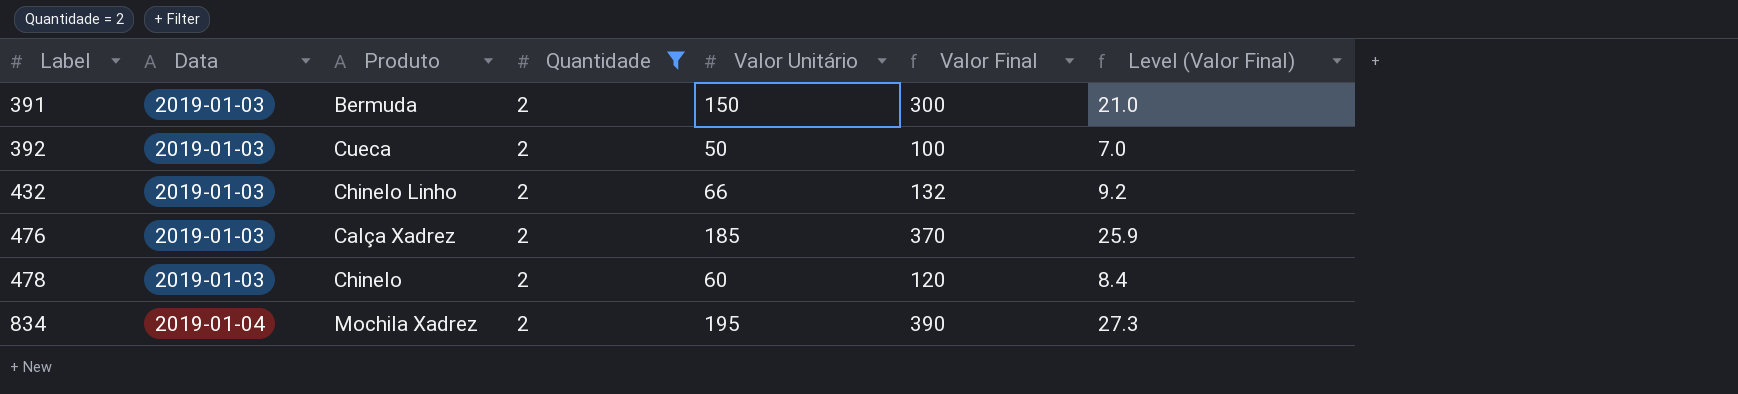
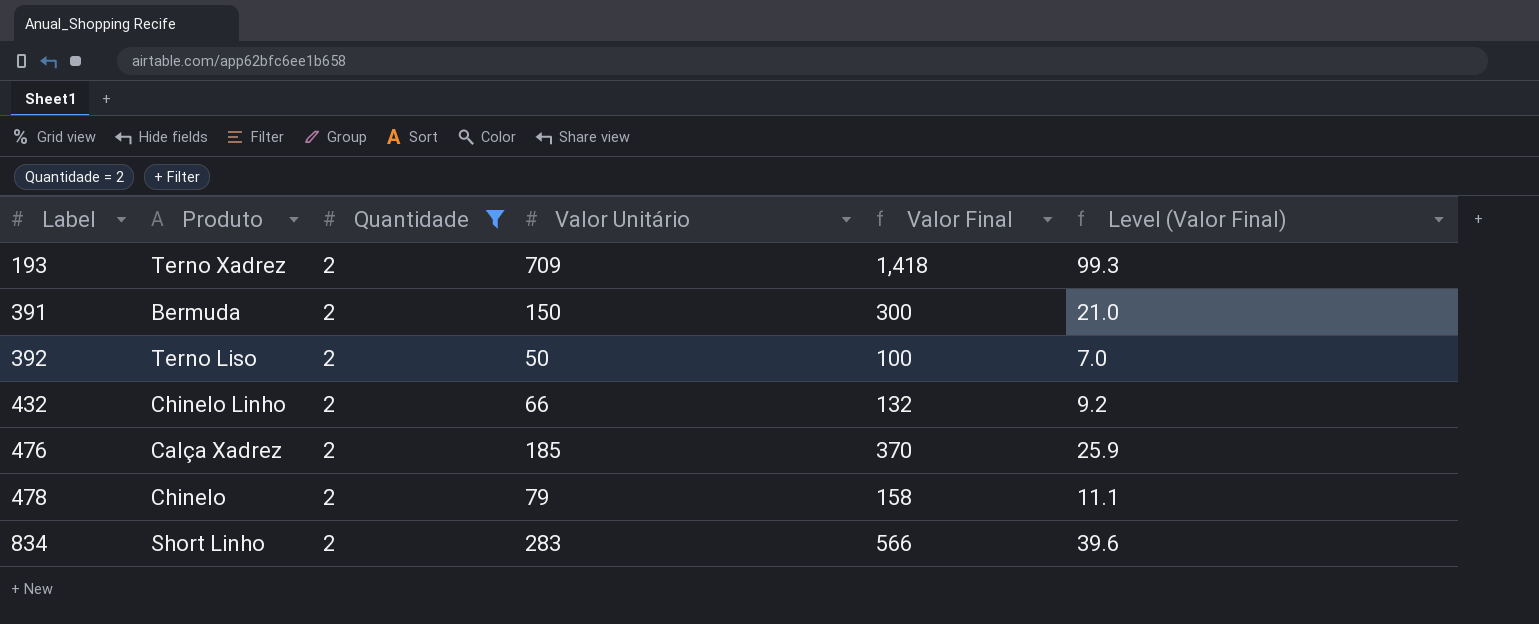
column Data | position: 2 -> none
row 193: none -> Terno Xadrez | 2 | 709 | 1,418 | 99.3
392 | Produto: Cueca -> Terno Liso
478 | Valor Unitário: 60 -> 79
478 | Valor Final: 120 -> 158
478 | Level (Valor Final): 8.4 -> 11.1
834 | Produto: Mochila Xadrez -> Short Linho
834 | Valor Unitário: 195 -> 283
834 | Valor Final: 390 -> 566
834 | Level (Valor Final): 27.3 -> 39.6

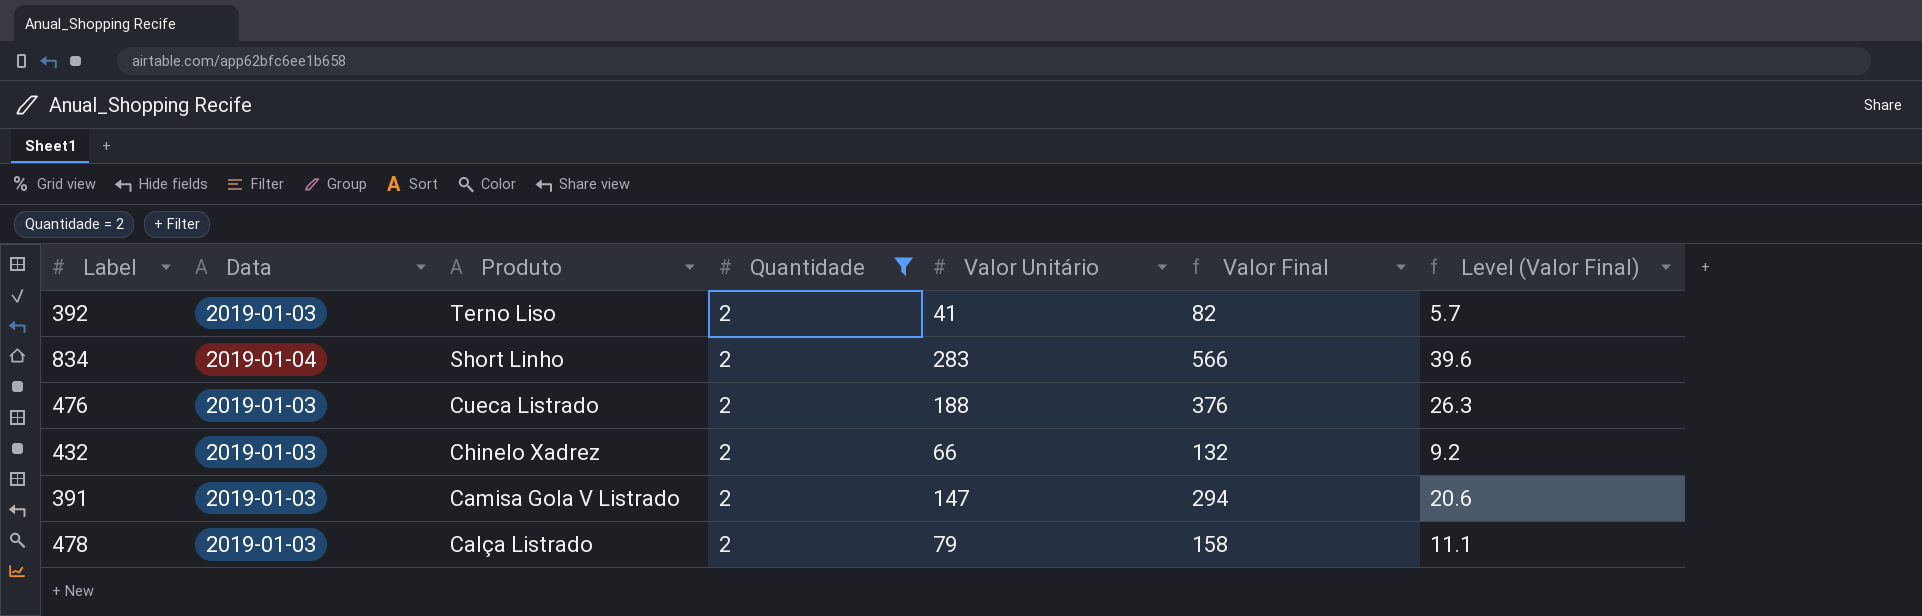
row order: Label ascending -> Produto descending
column Data | position: none -> 2
row 193: Terno Xadrez | 2 | 709 | 1,418 | 99.3 -> none
392 | Valor Unitário: 50 -> 41
392 | Valor Final: 100 -> 82
392 | Level (Valor Final): 7.0 -> 5.7
476 | Produto: Calça Xadrez -> Cueca Listrado
476 | Valor Unitário: 185 -> 188
476 | Valor Final: 370 -> 376
476 | Level (Valor Final): 25.9 -> 26.3
432 | Produto: Chinelo Linho -> Chinelo Xadrez
391 | Produto: Bermuda -> Camisa Gola V Listrado
391 | Valor Unitário: 150 -> 147
391 | Valor Final: 300 -> 294
391 | Level (Valor Final): 21.0 -> 20.6
478 | Produto: Chinelo -> Calça Listrado

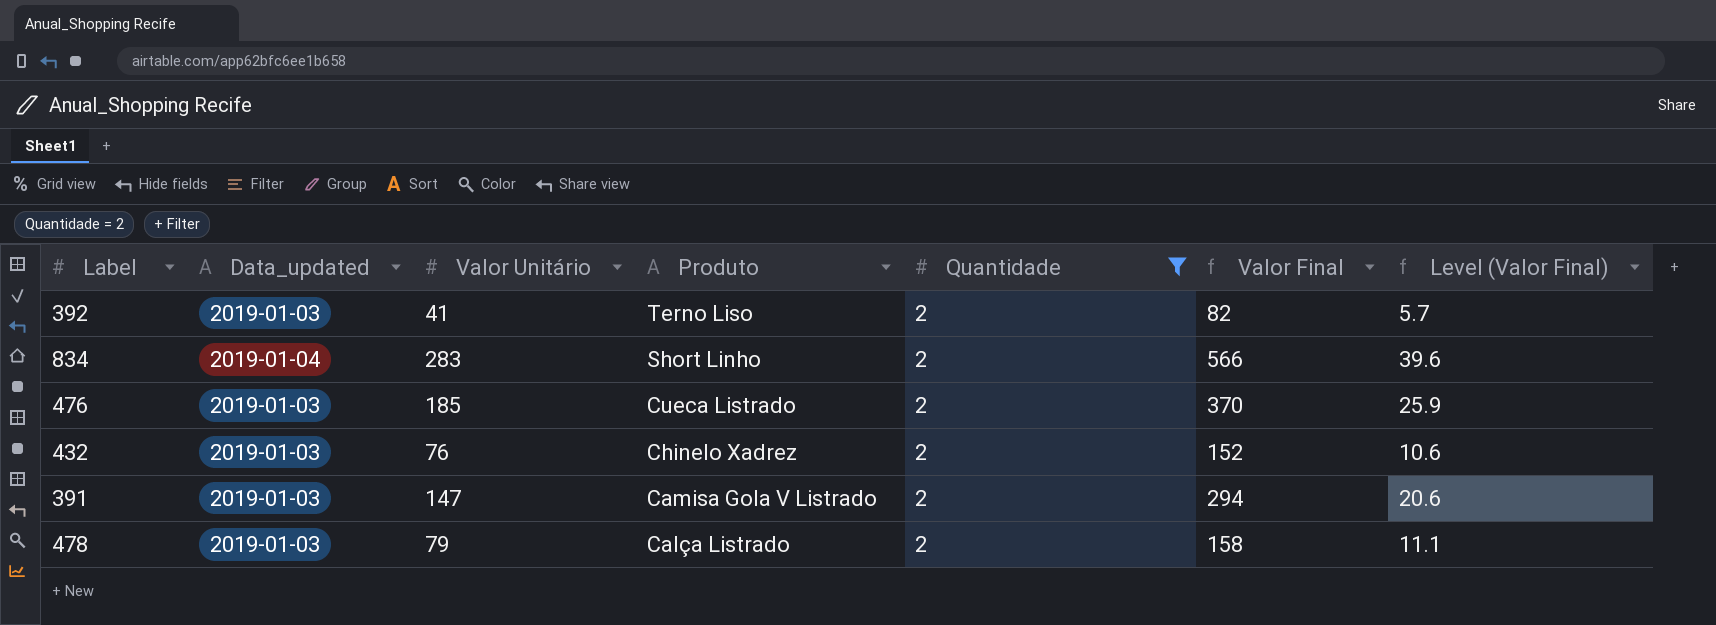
column name: Data -> Data_updated
column Valor Unitário | position: 5 -> 3
476 | Valor Unitário: 188 -> 185
476 | Valor Final: 376 -> 370
476 | Level (Valor Final): 26.3 -> 25.9
432 | Valor Unitário: 66 -> 76
432 | Valor Final: 132 -> 152
432 | Level (Valor Final): 9.2 -> 10.6

